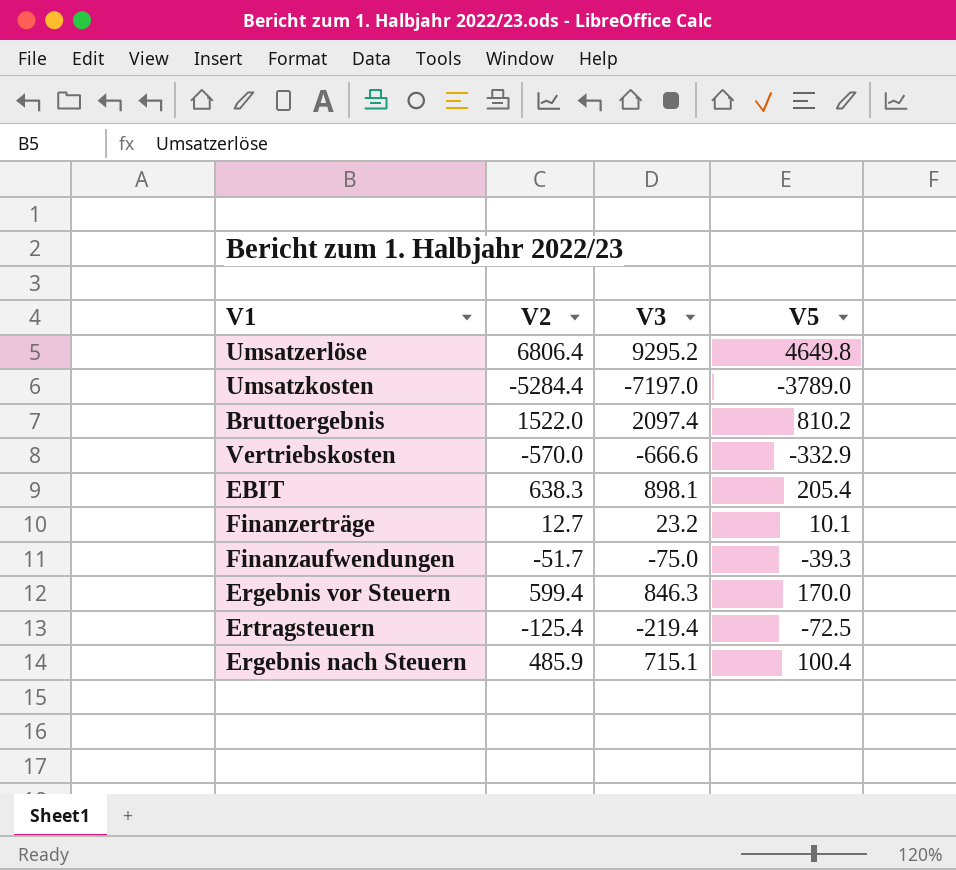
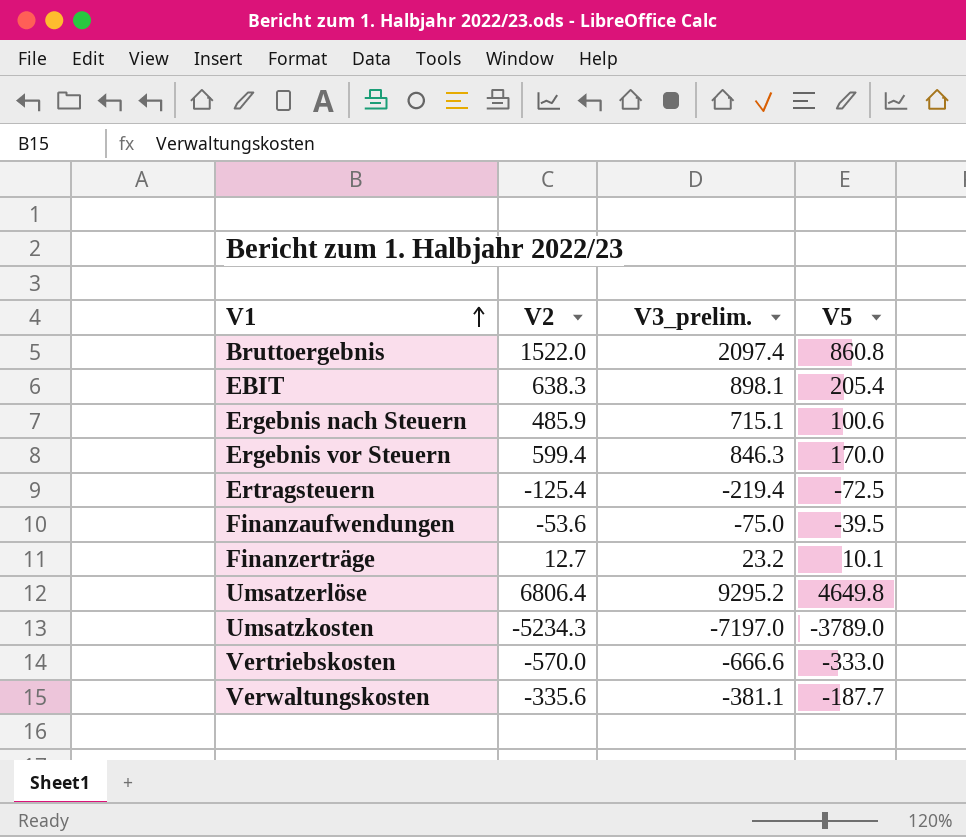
row order: none -> V1 ascending
column name: V3 -> V3_prelim.
Bruttoergebnis | V5: 810.2 -> 860.8
Ergebnis nach Steuern | V5: 100.4 -> 100.6
Finanzaufwendungen | V2: -51.7 -> -53.6
Finanzaufwendungen | V5: -39.3 -> -39.5
Umsatzkosten | V2: -5284.4 -> -5234.3
Vertriebskosten | V5: -332.9 -> -333.0
row Verwaltungskosten: none -> -335.6 | -381.1 | -187.7

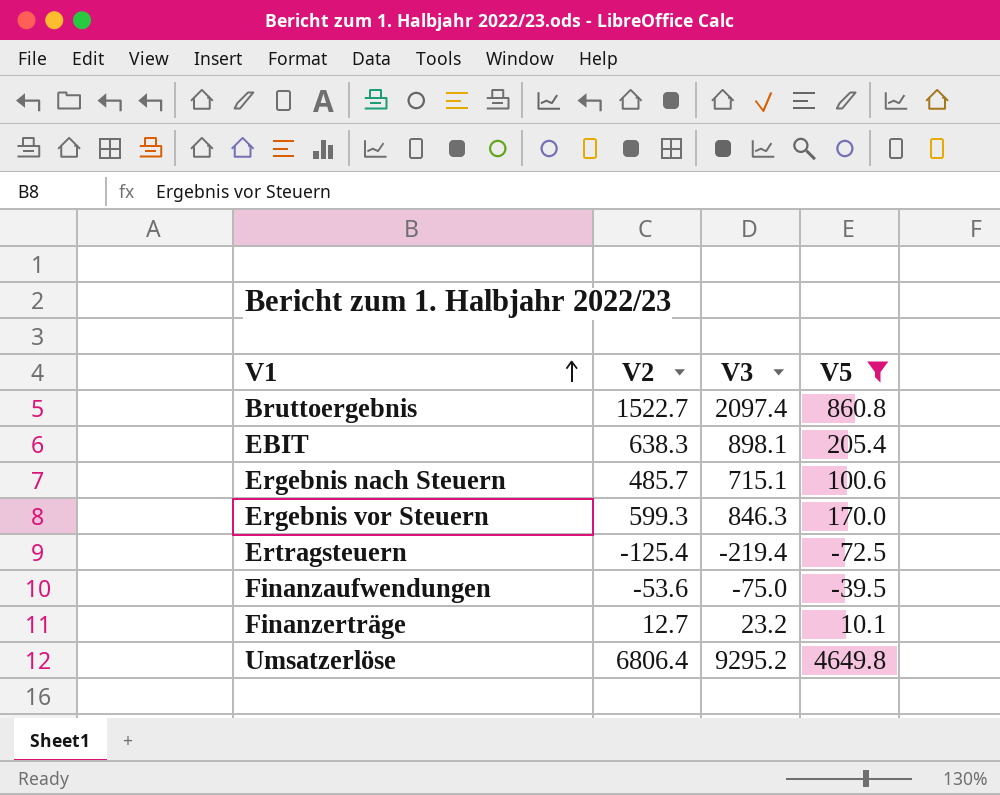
filter: none -> V5 >= -72.5
column name: V3_prelim. -> V3
Bruttoergebnis | V2: 1522.0 -> 1522.7
Ergebnis nach Steuern | V2: 485.9 -> 485.7
Ergebnis vor Steuern | V2: 599.4 -> 599.3

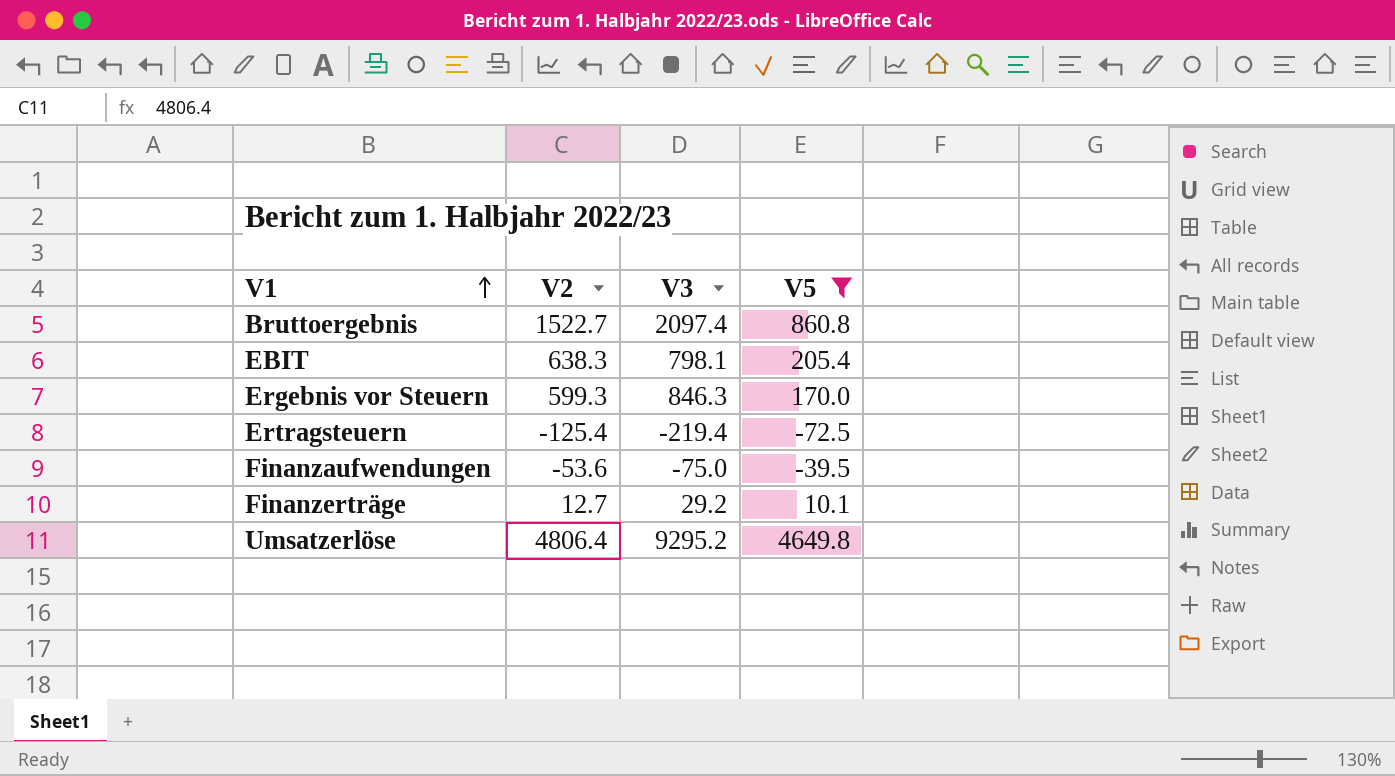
row Ergebnis nach Steuern: 485.7 | 715.1 | 100.6 -> none
EBIT | V3: 898.1 -> 798.1
Finanzerträge | V3: 23.2 -> 29.2
Umsatzerlöse | V2: 6806.4 -> 4806.4

